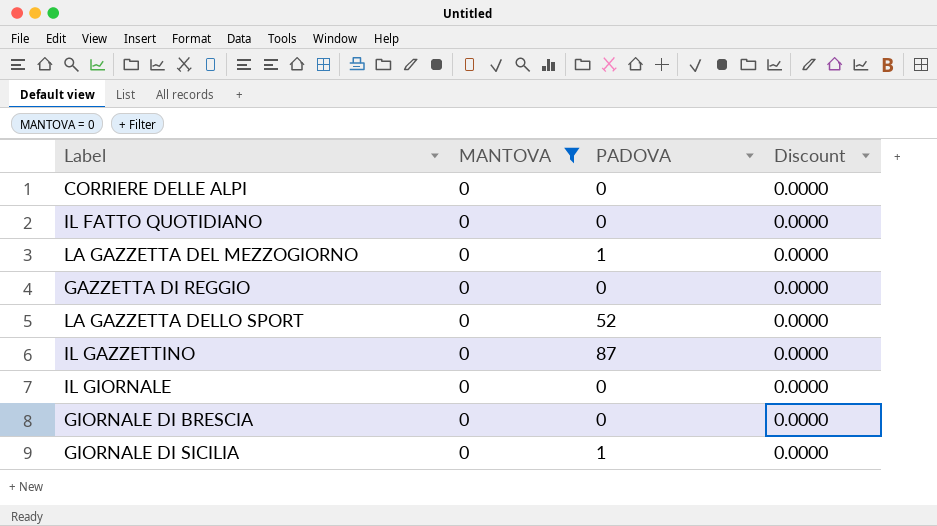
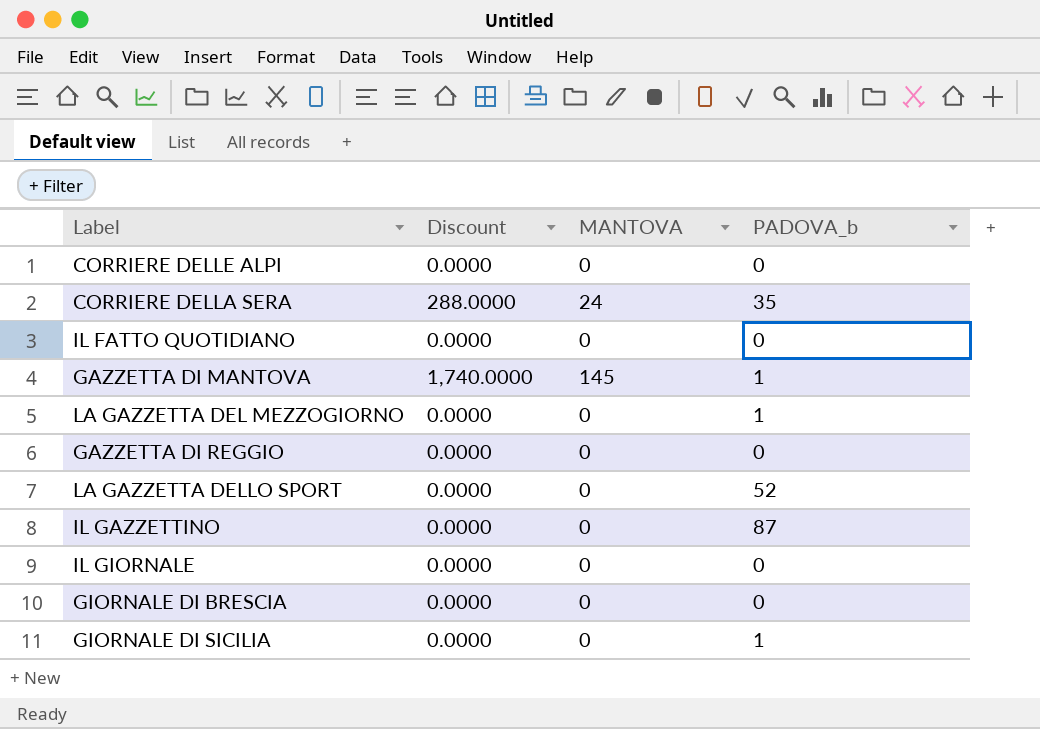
filter: MANTOVA = 0 -> none
column Discount | position: 4 -> 2
column name: PADOVA -> PADOVA_b

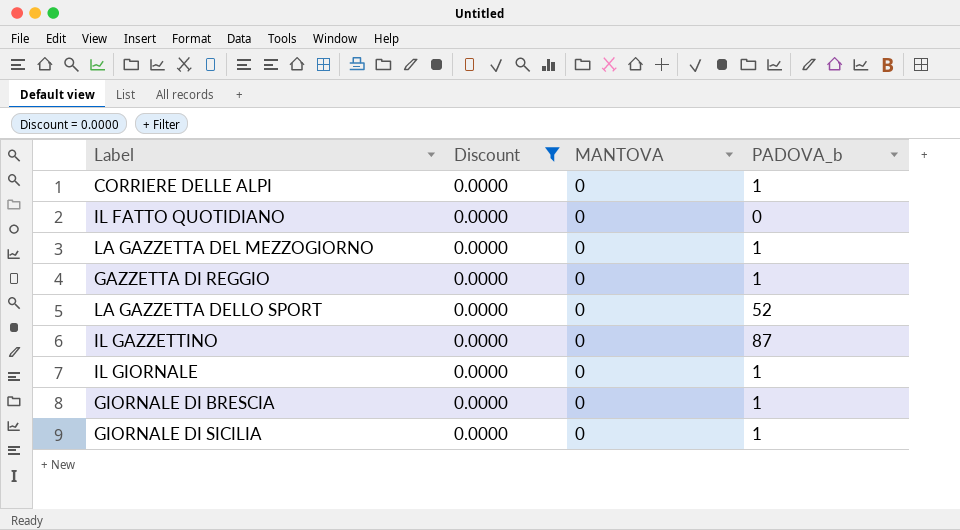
filter: none -> Discount = 0.0000
CORRIERE DELLE ALPI | PADOVA_b: 0 -> 1
GAZZETTA DI REGGIO | PADOVA_b: 0 -> 1
IL GIORNALE | PADOVA_b: 0 -> 1
GIORNALE DI BRESCIA | PADOVA_b: 0 -> 1

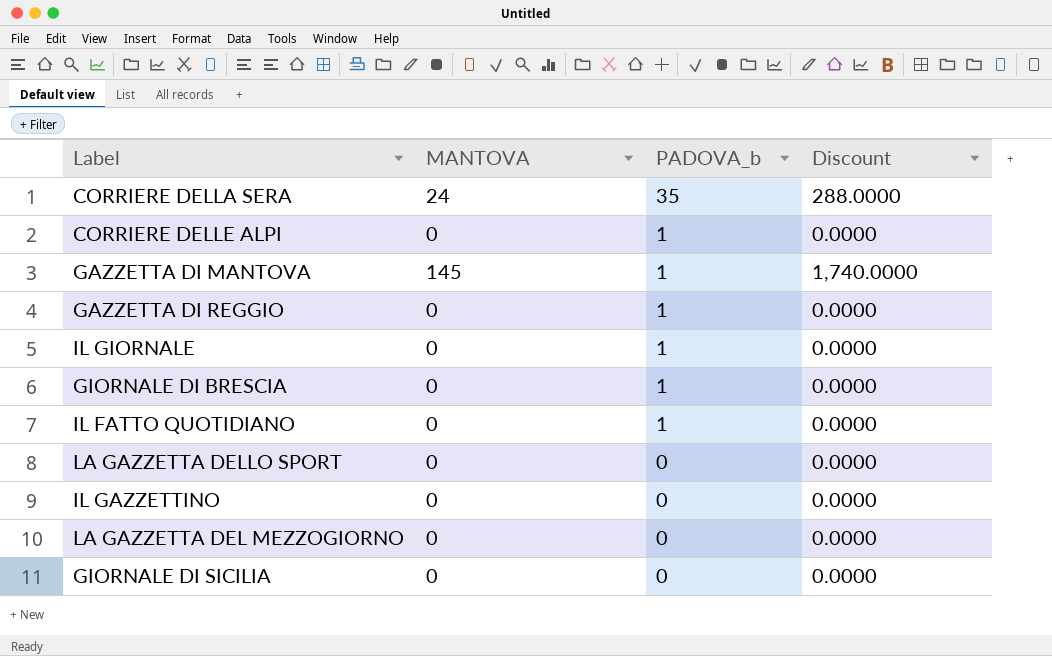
filter: Discount = 0.0000 -> none
row order: none -> PADOVA_b descending
column Discount | position: 2 -> 4
IL FATTO QUOTIDIANO | PADOVA_b: 0 -> 1
LA GAZZETTA DELLO SPORT | PADOVA_b: 52 -> 0
IL GAZZETTINO | PADOVA_b: 87 -> 0
LA GAZZETTA DEL MEZZOGIORNO | PADOVA_b: 1 -> 0
GIORNALE DI SICILIA | PADOVA_b: 1 -> 0

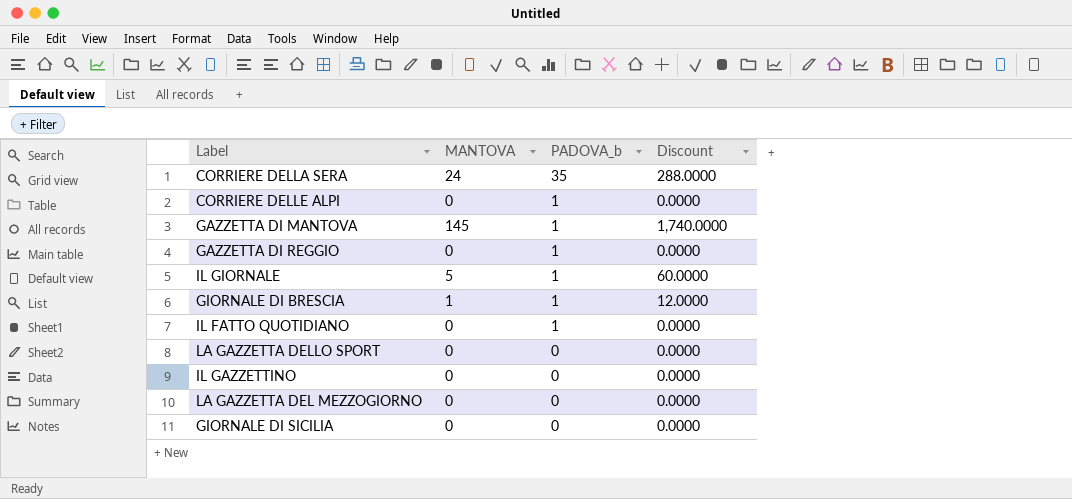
IL GIORNALE | MANTOVA: 0 -> 5
IL GIORNALE | Discount: 0.0000 -> 60.0000
GIORNALE DI BRESCIA | MANTOVA: 0 -> 1
GIORNALE DI BRESCIA | Discount: 0.0000 -> 12.0000

